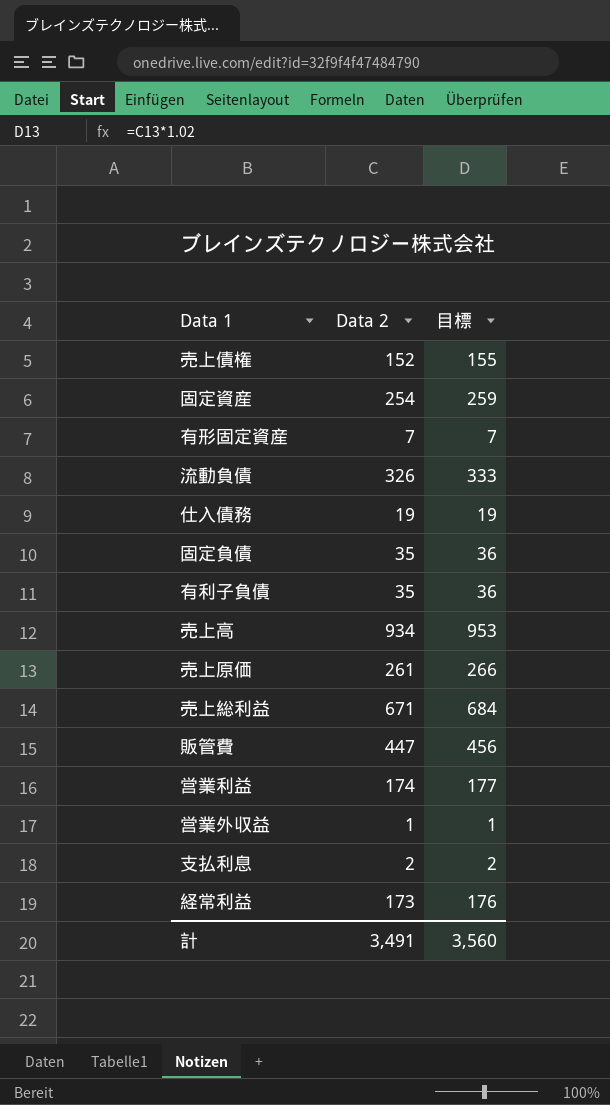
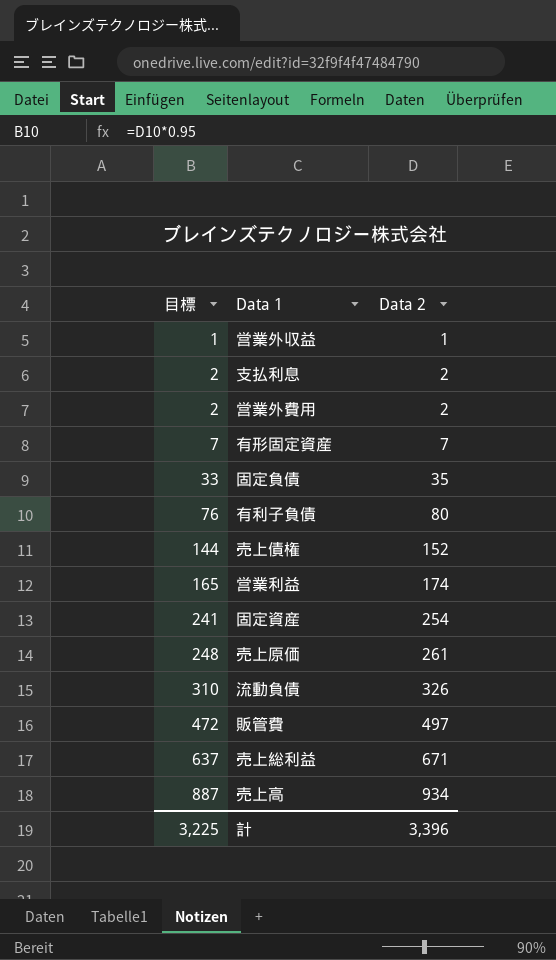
row order: none -> 目標 ascending
column 目標 | formula: [Data 2] * 1.02 -> [Data 2] * 0.95
column 目標 | position: 3 -> 1
row 仕入債務: 19 | 19 -> none
row 経常利益: 173 | 176 -> none
row 営業外費用: none -> 2 | 2
有利子負債 | Data 2: 35 -> 80
販管費 | Data 2: 447 -> 497
計 | 目標: 3,560 -> 3,225
計 | Data 2: 3,491 -> 3,396

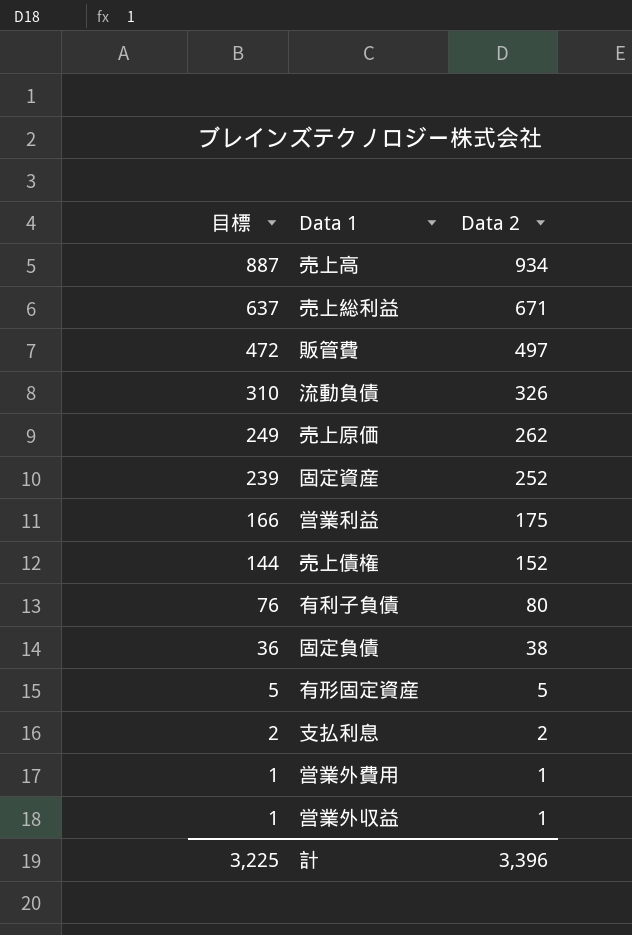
row order: 目標 ascending -> 目標 descending
売上原価 | 目標: 248 -> 249
売上原価 | Data 2: 261 -> 262
固定資産 | 目標: 241 -> 239
固定資産 | Data 2: 254 -> 252
営業利益 | 目標: 165 -> 166
営業利益 | Data 2: 174 -> 175
固定負債 | 目標: 33 -> 36
固定負債 | Data 2: 35 -> 38
有形固定資産 | 目標: 7 -> 5
有形固定資産 | Data 2: 7 -> 5
営業外費用 | 目標: 2 -> 1
営業外費用 | Data 2: 2 -> 1

